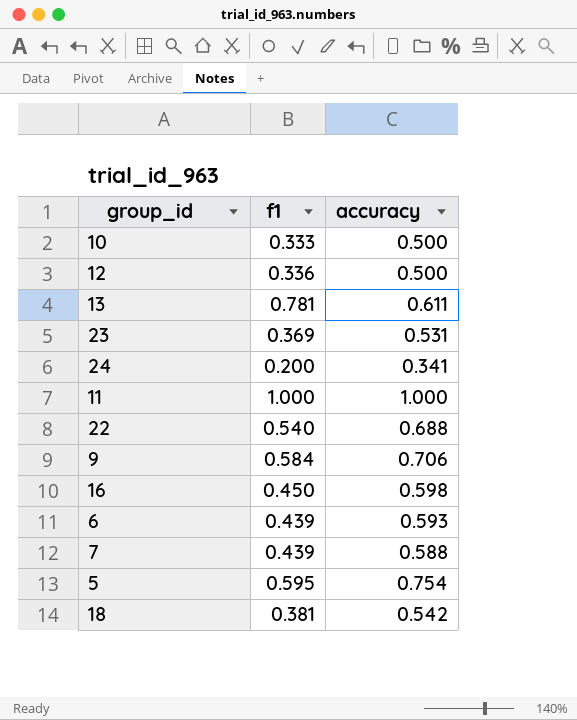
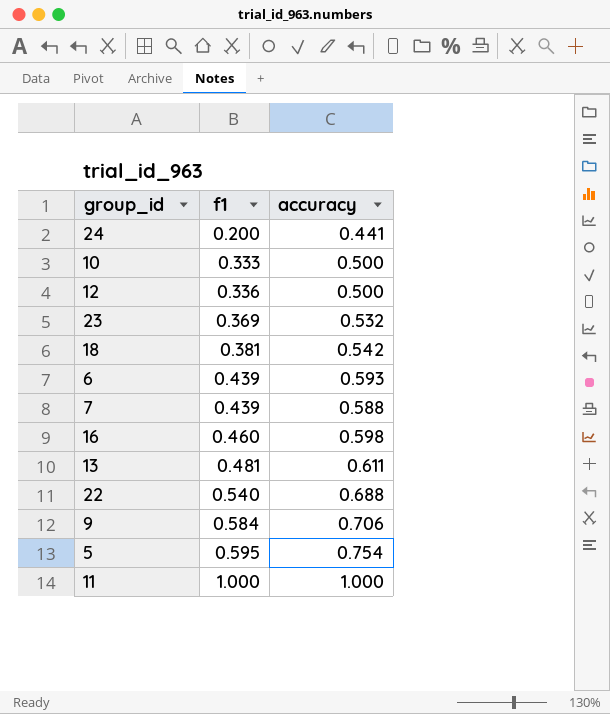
row order: none -> f1 ascending
24 | accuracy: 0.341 -> 0.441
23 | accuracy: 0.531 -> 0.532
16 | f1: 0.450 -> 0.460
13 | f1: 0.781 -> 0.481

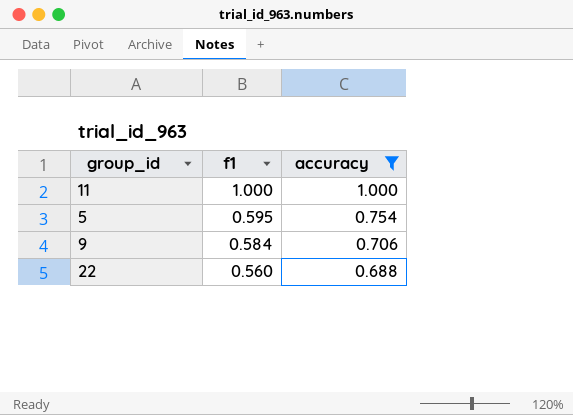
filter: none -> accuracy >= 0.688
row order: f1 ascending -> f1 descending
22 | f1: 0.540 -> 0.560

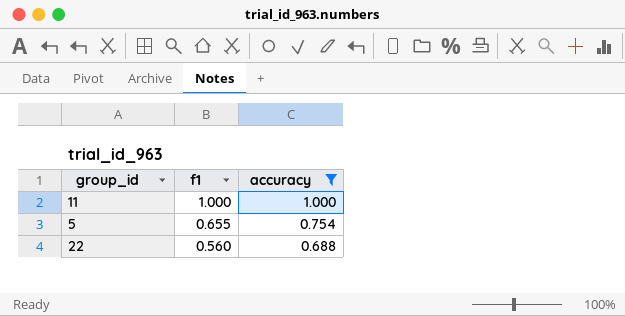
row 9: 0.584 | 0.706 -> none
5 | f1: 0.595 -> 0.655

